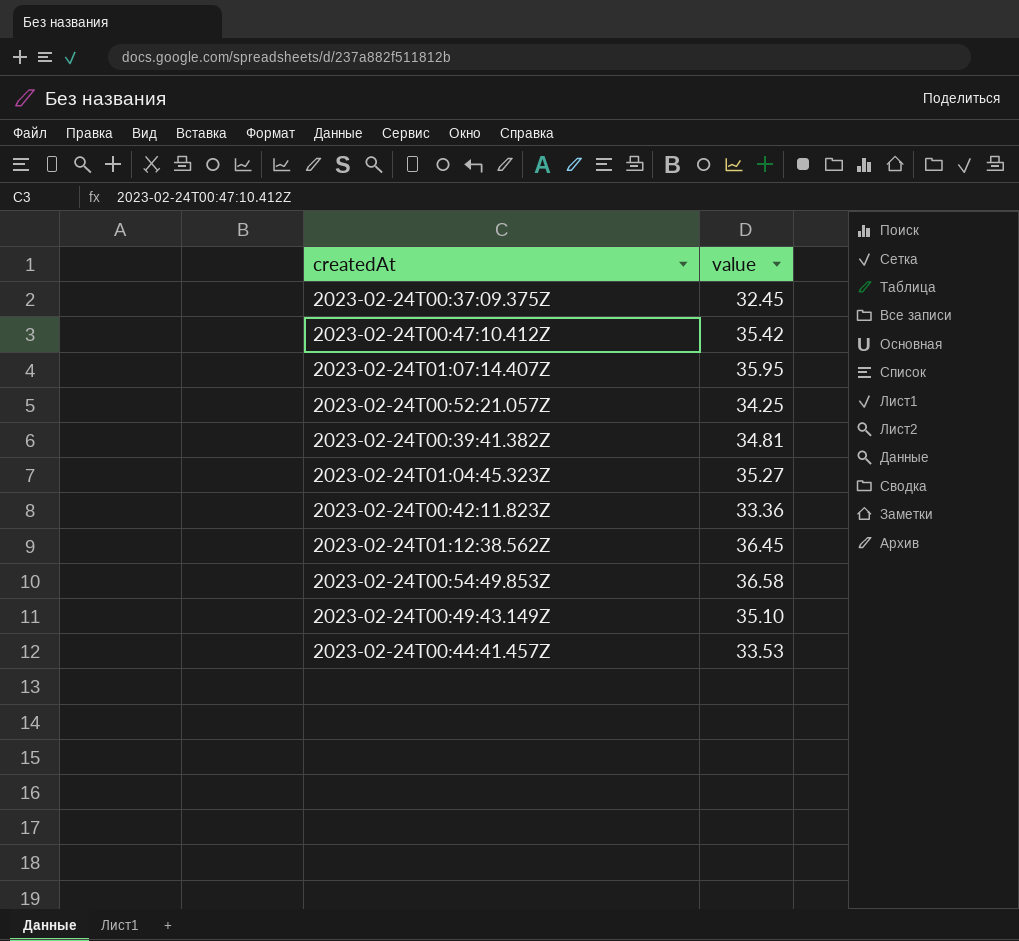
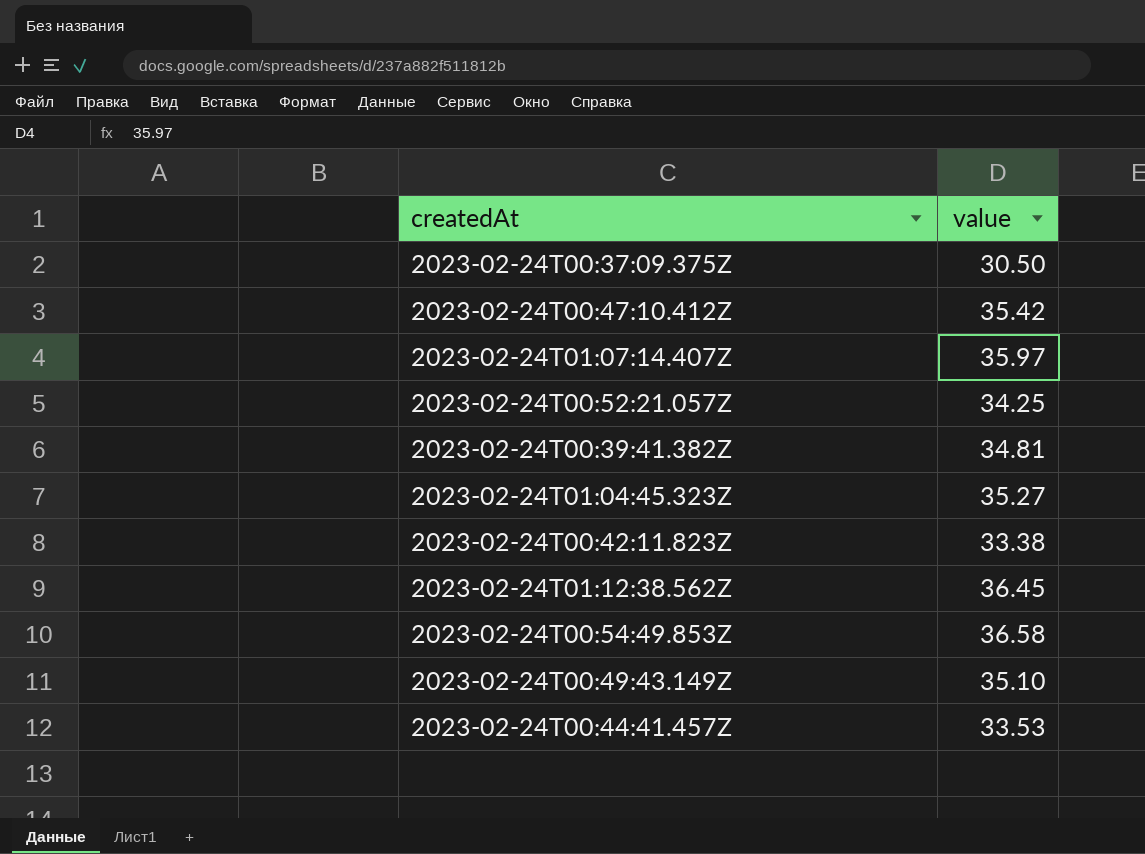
2023-02-24T00:37:09.375Z | value: 32.45 -> 30.50
2023-02-24T01:07:14.407Z | value: 35.95 -> 35.97
2023-02-24T00:42:11.823Z | value: 33.36 -> 33.38

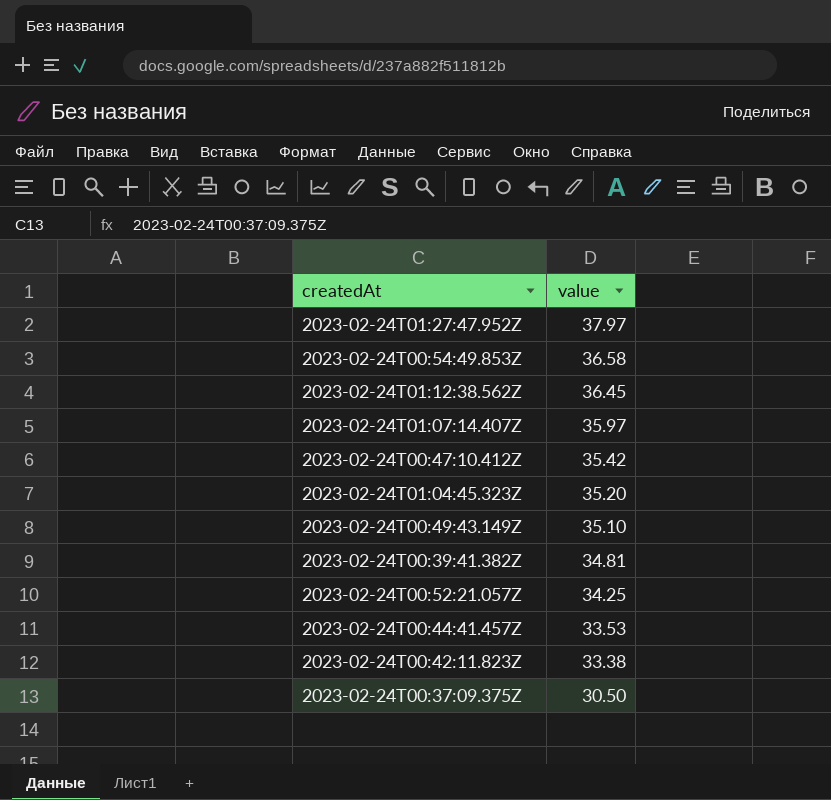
row order: none -> value descending
row 2023-02-24T01:27:47.952Z: none -> 37.97
2023-02-24T01:04:45.323Z | value: 35.27 -> 35.20

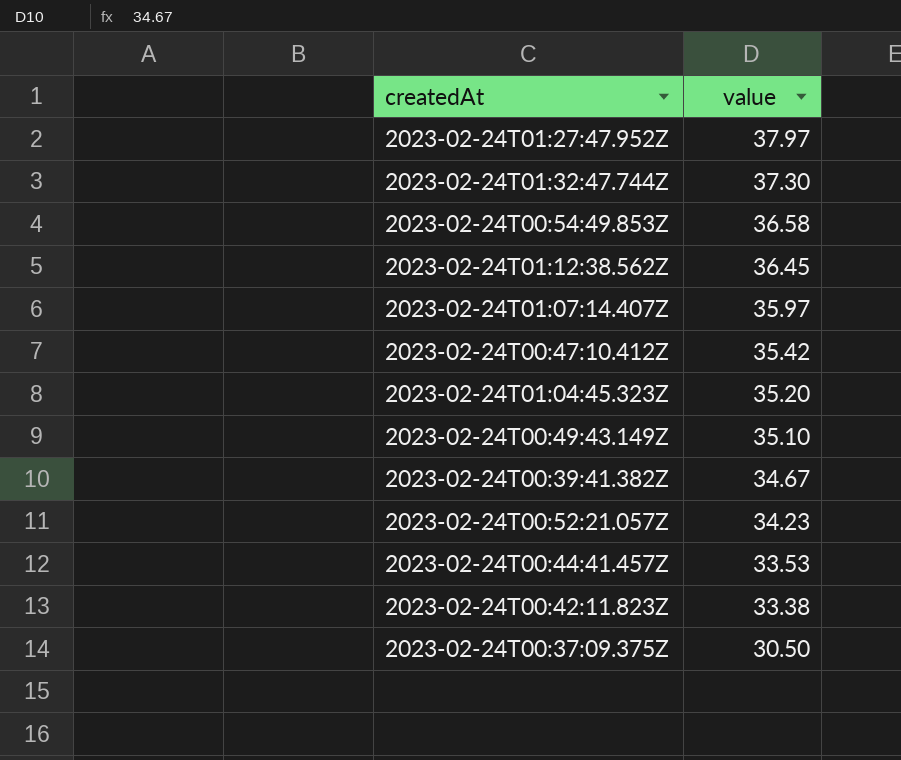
row 2023-02-24T01:32:47.744Z: none -> 37.30
2023-02-24T00:39:41.382Z | value: 34.81 -> 34.67
2023-02-24T00:52:21.057Z | value: 34.25 -> 34.23

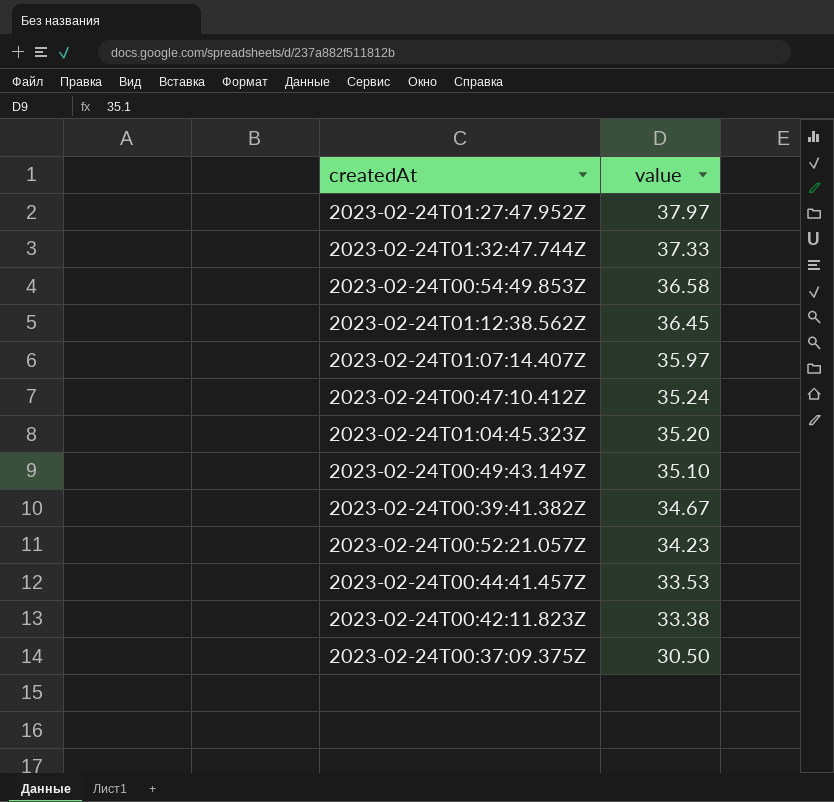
2023-02-24T01:32:47.744Z | value: 37.30 -> 37.33
2023-02-24T00:47:10.412Z | value: 35.42 -> 35.24

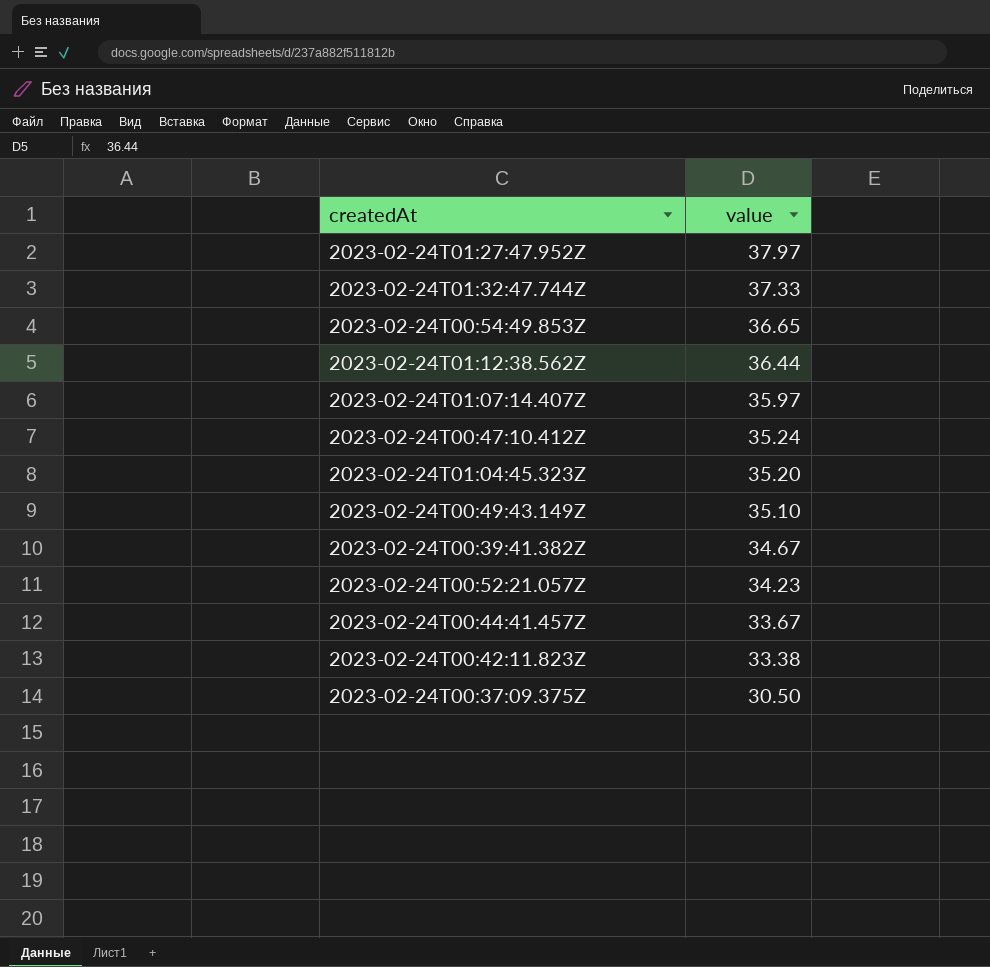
2023-02-24T00:54:49.853Z | value: 36.58 -> 36.65
2023-02-24T01:12:38.562Z | value: 36.45 -> 36.44
2023-02-24T00:44:41.457Z | value: 33.53 -> 33.67

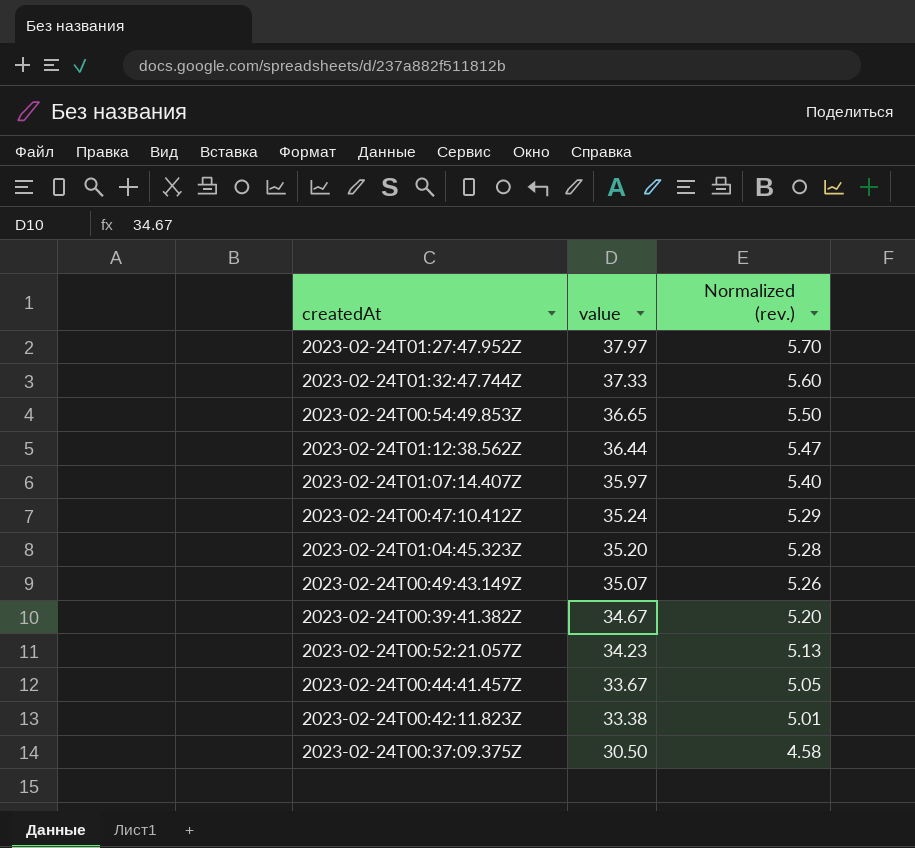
column Normalized (rev.) | formula: none -> [value] * 0.15
2023-02-24T00:49:43.149Z | value: 35.10 -> 35.07

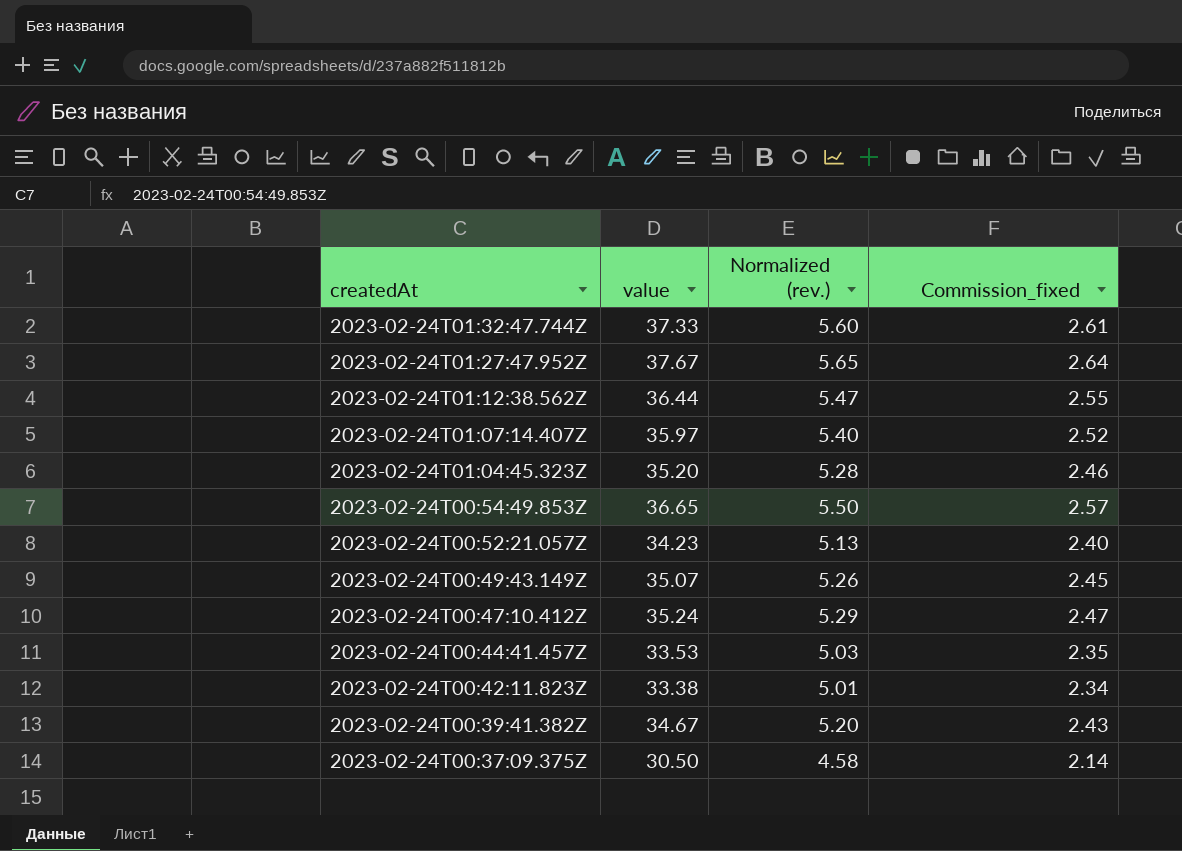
row order: value descending -> createdAt descending
column Commission_fixed | formula: none -> [value] * 0.07
2023-02-24T01:27:47.952Z | value: 37.97 -> 37.67
2023-02-24T01:27:47.952Z | Normalized (rev.): 5.70 -> 5.65
2023-02-24T00:44:41.457Z | value: 33.67 -> 33.53
2023-02-24T00:44:41.457Z | Normalized (rev.): 5.05 -> 5.03

